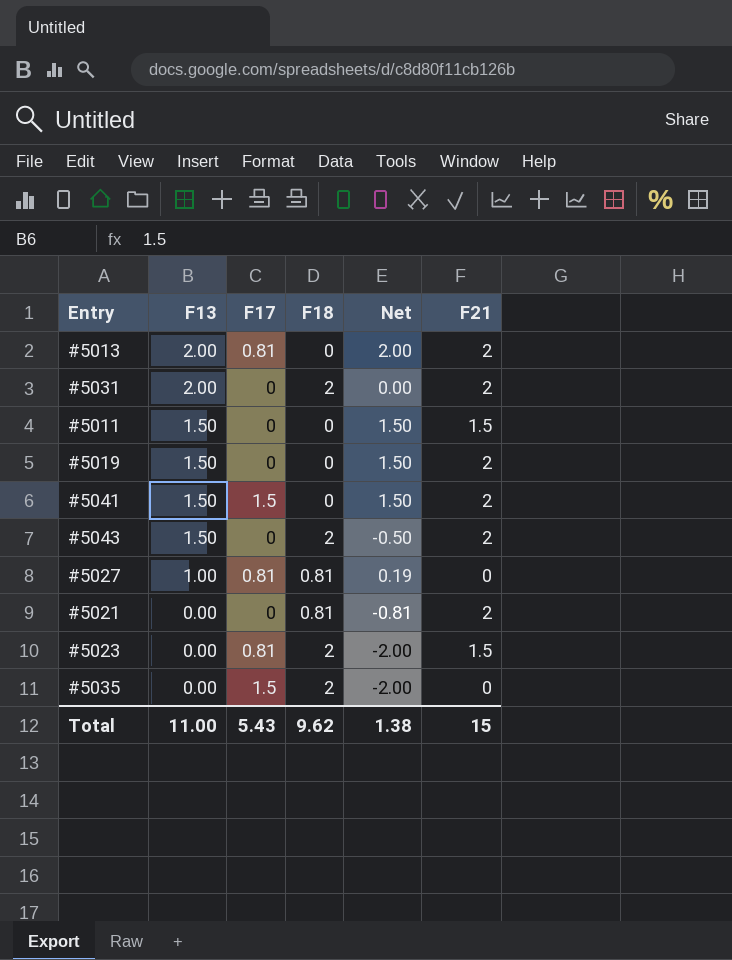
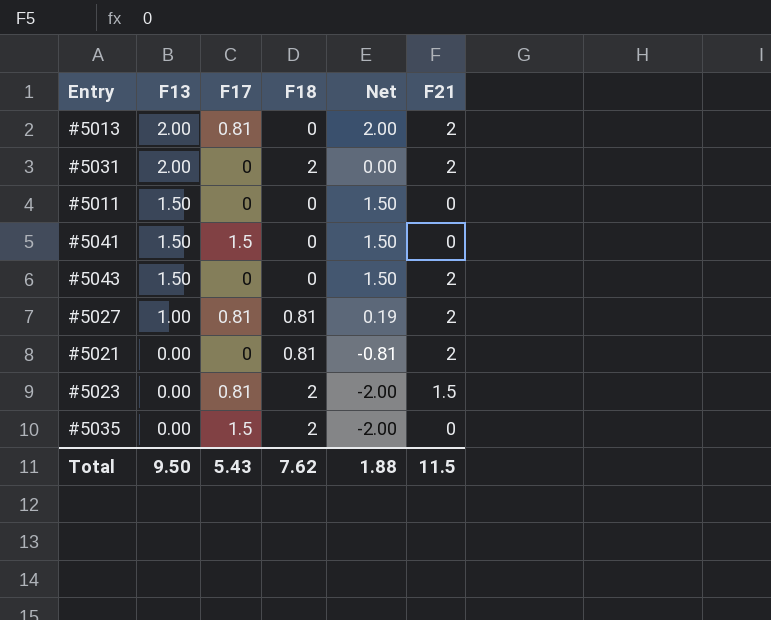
row #5019: 1.50 | 0 | 0 | 1.50 | 2 -> none
#5011 | F21: 1.5 -> 0
#5041 | F21: 2 -> 0
#5043 | F18: 2 -> 0
#5043 | Net: -0.50 -> 1.50
#5027 | F21: 0 -> 2
Total | F13: 11.00 -> 9.50
Total | F18: 9.62 -> 7.62
Total | Net: 1.38 -> 1.88
Total | F21: 15 -> 11.5

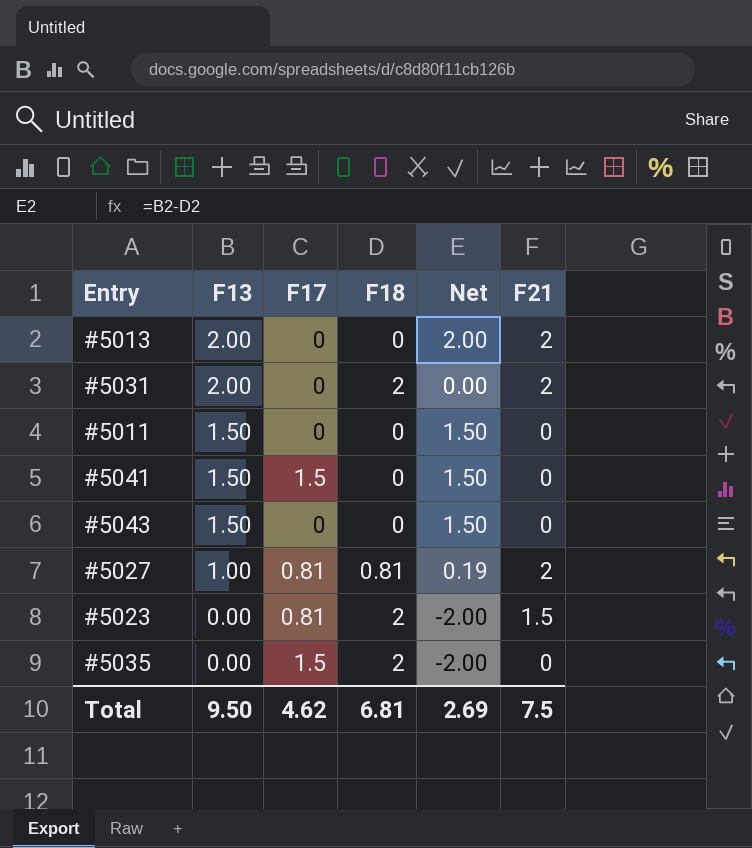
row #5021: 0.00 | 0 | 0.81 | -0.81 | 2 -> none
#5013 | F17: 0.81 -> 0
#5043 | F21: 2 -> 0
Total | F17: 5.43 -> 4.62
Total | F18: 7.62 -> 6.81
Total | Net: 1.88 -> 2.69
Total | F21: 11.5 -> 7.5

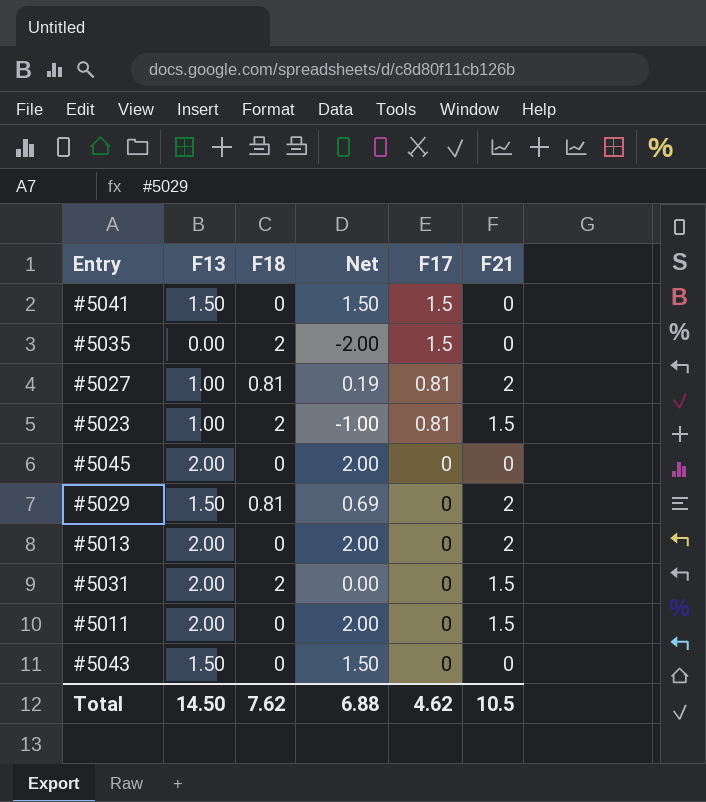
row order: F13 descending -> F17 descending
column F17 | position: 3 -> 5
#5023 | F13: 0.00 -> 1.00
#5023 | Net: -2.00 -> -1.00
row #5045: none -> 2.00 | 0 | 2.00 | 0 | 0
row #5029: none -> 1.50 | 0.81 | 0.69 | 0 | 2
#5031 | F21: 2 -> 1.5
#5011 | F13: 1.50 -> 2.00
#5011 | Net: 1.50 -> 2.00
#5011 | F21: 0 -> 1.5
Total | F13: 9.50 -> 14.50
Total | F18: 6.81 -> 7.62
Total | Net: 2.69 -> 6.88
Total | F21: 7.5 -> 10.5

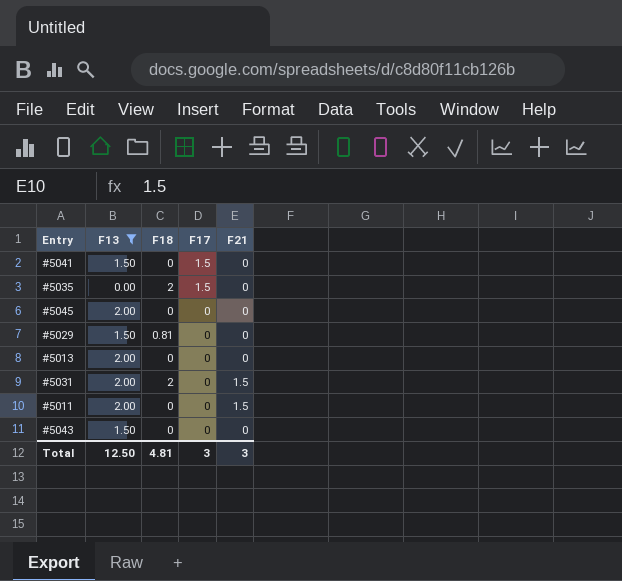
filter: none -> F13 != 1.00
column Net | formula: [F13] - [F18] -> none
#5029 | F21: 2 -> 0
#5013 | F21: 2 -> 0
Total | F13: 14.50 -> 12.50
Total | F18: 7.62 -> 4.81
Total | F17: 4.62 -> 3
Total | F21: 10.5 -> 3

